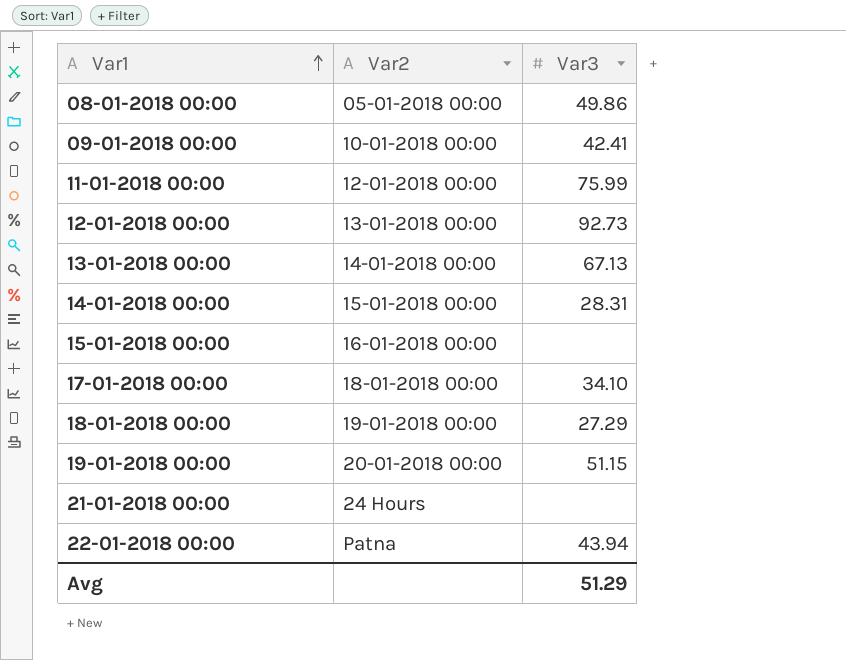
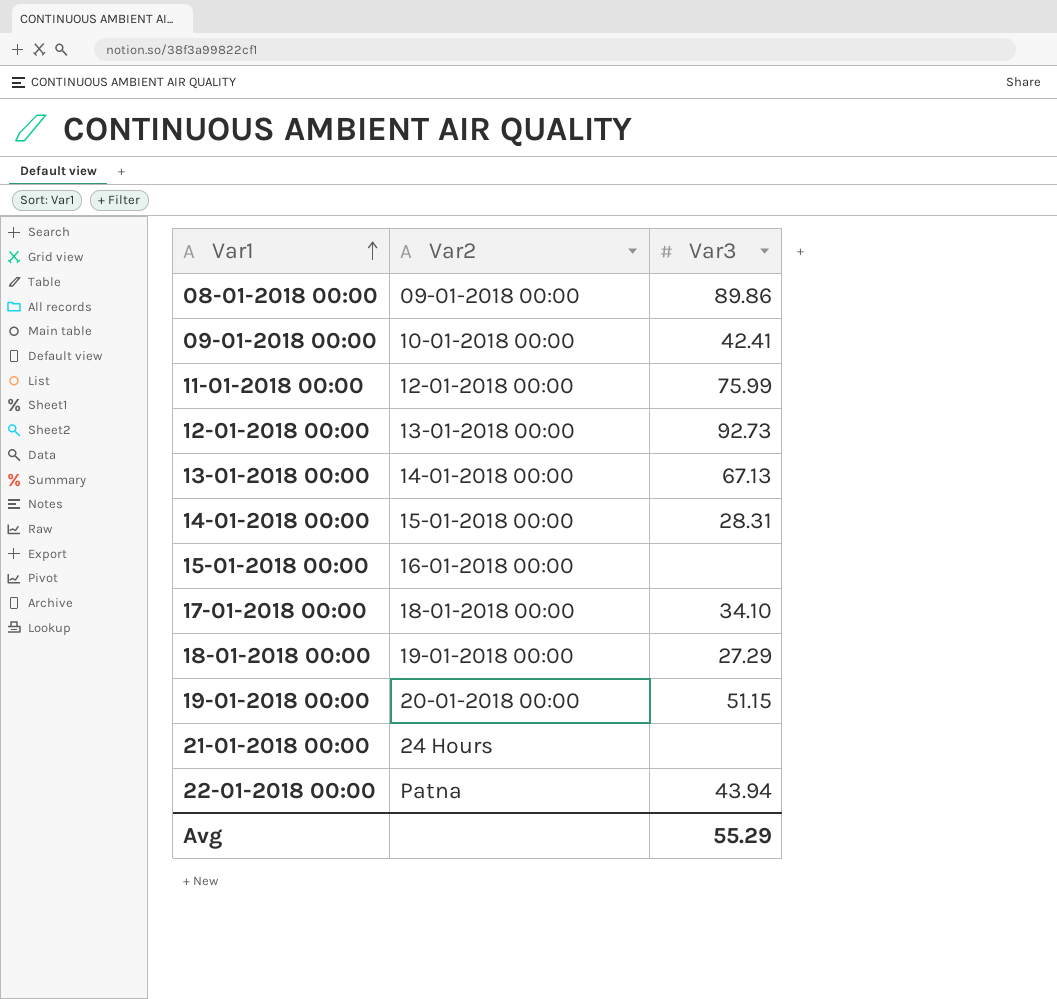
08-01-2018 00:00 | Var2: 05-01-2018 00:00 -> 09-01-2018 00:00
08-01-2018 00:00 | Var3: 49.86 -> 89.86
Avg | Var3: 51.29 -> 55.29

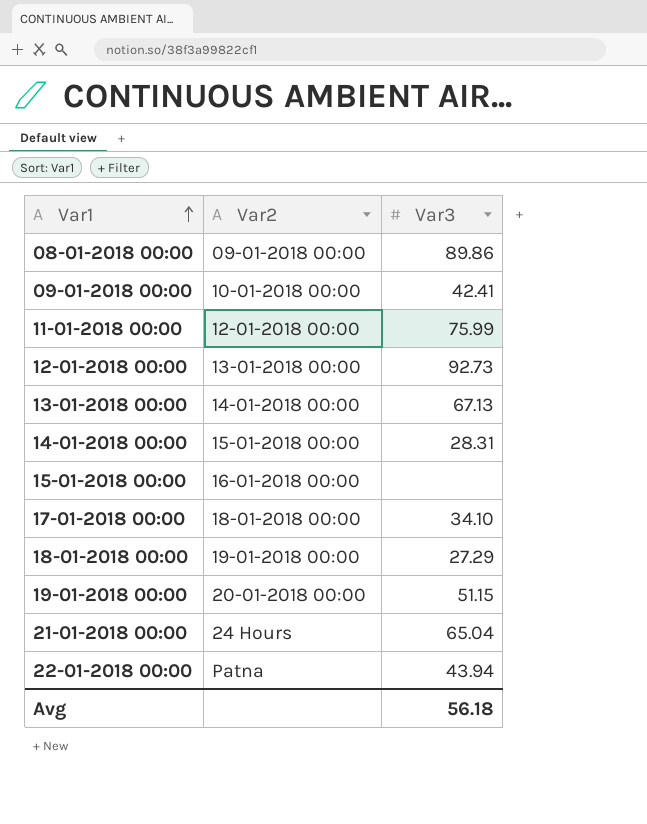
21-01-2018 00:00 | Var3: none -> 65.04
Avg | Var3: 55.29 -> 56.18

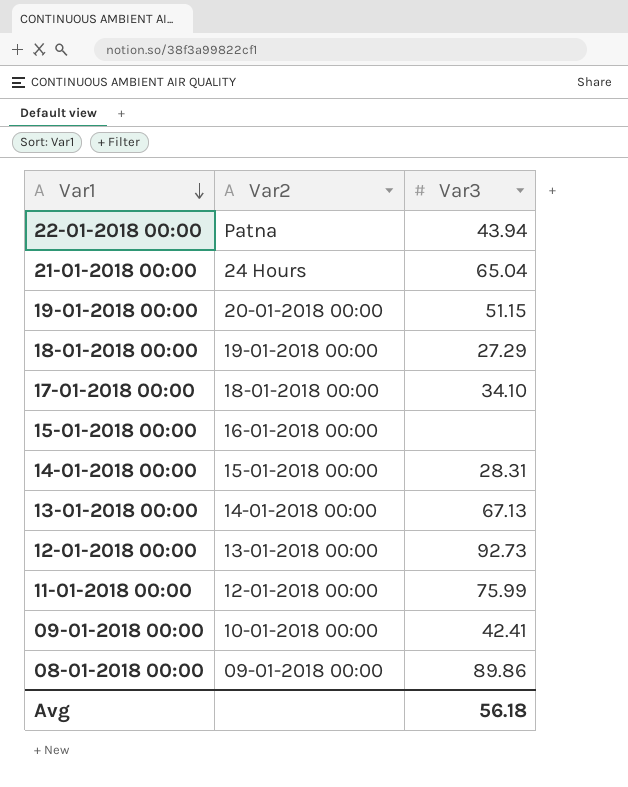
row order: Var1 ascending -> Var1 descending

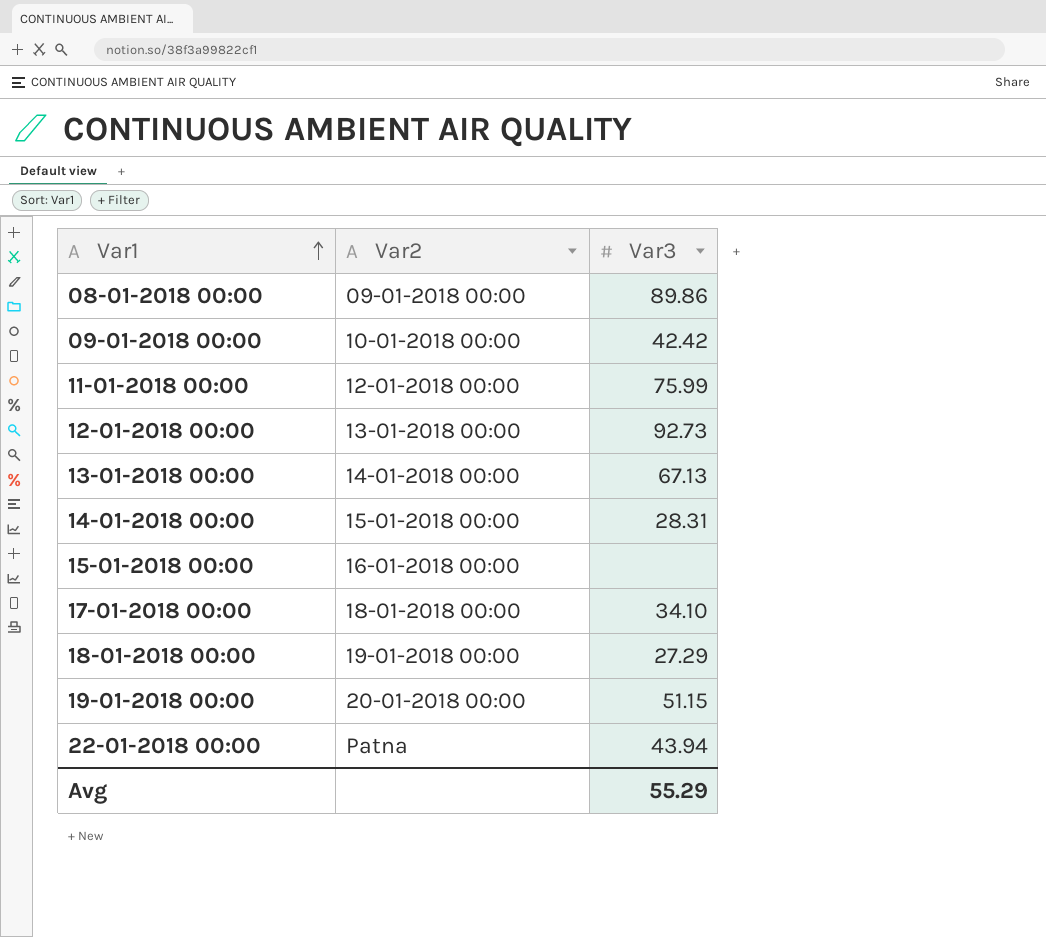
row order: Var1 descending -> Var1 ascending
row 21-01-2018 00:00: 24 Hours | 65.04 -> none
09-01-2018 00:00 | Var3: 42.41 -> 42.42
Avg | Var3: 56.18 -> 55.29

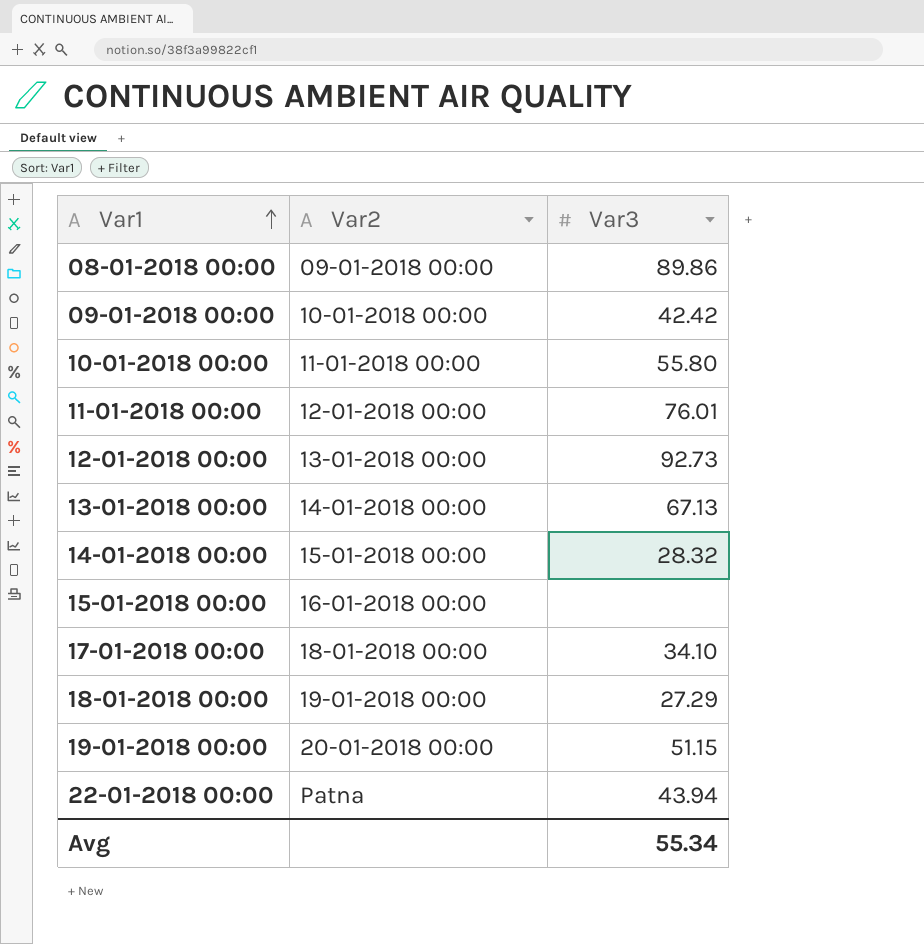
row 10-01-2018 00:00: none -> 11-01-2018 00:00 | 55.80
11-01-2018 00:00 | Var3: 75.99 -> 76.01
14-01-2018 00:00 | Var3: 28.31 -> 28.32
Avg | Var3: 55.29 -> 55.34

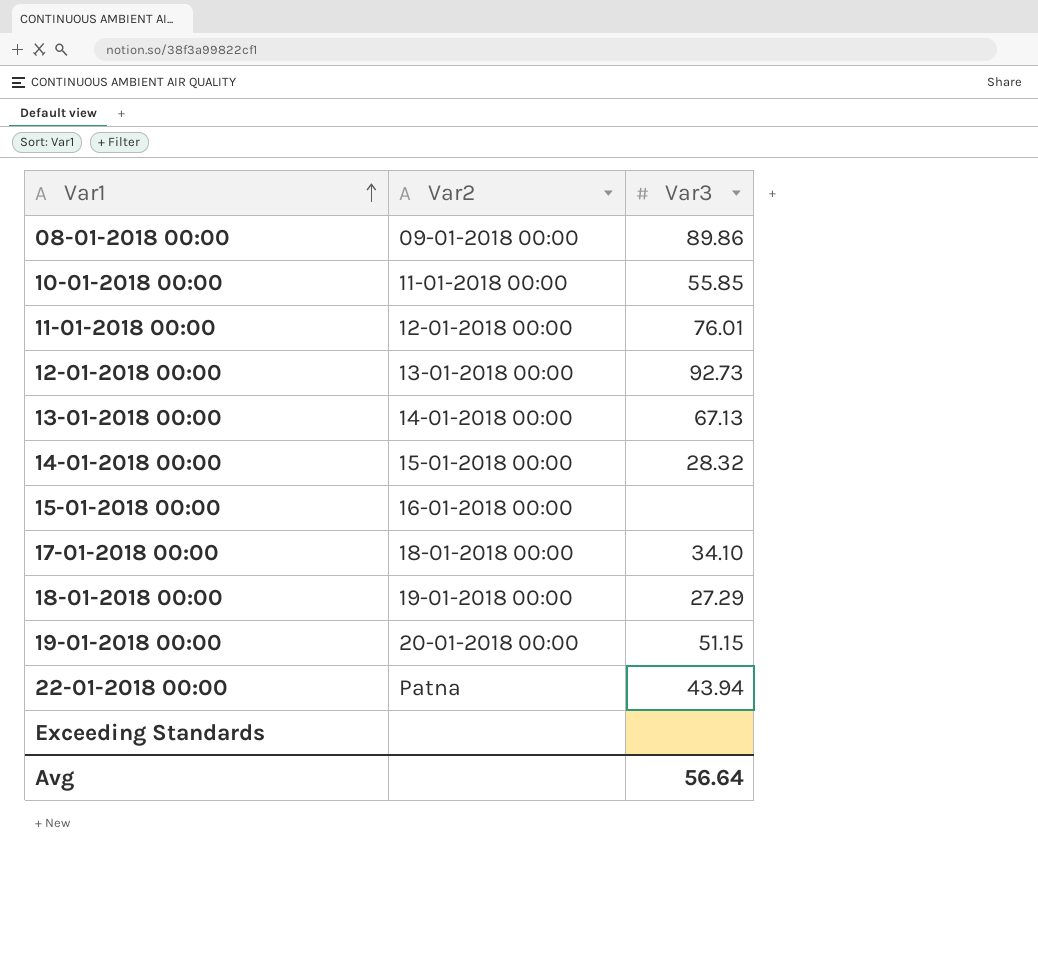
row 09-01-2018 00:00: 10-01-2018 00:00 | 42.42 -> none
10-01-2018 00:00 | Var3: 55.80 -> 55.85
row Exceeding Standards: none -> none | none
Avg | Var3: 55.34 -> 56.64

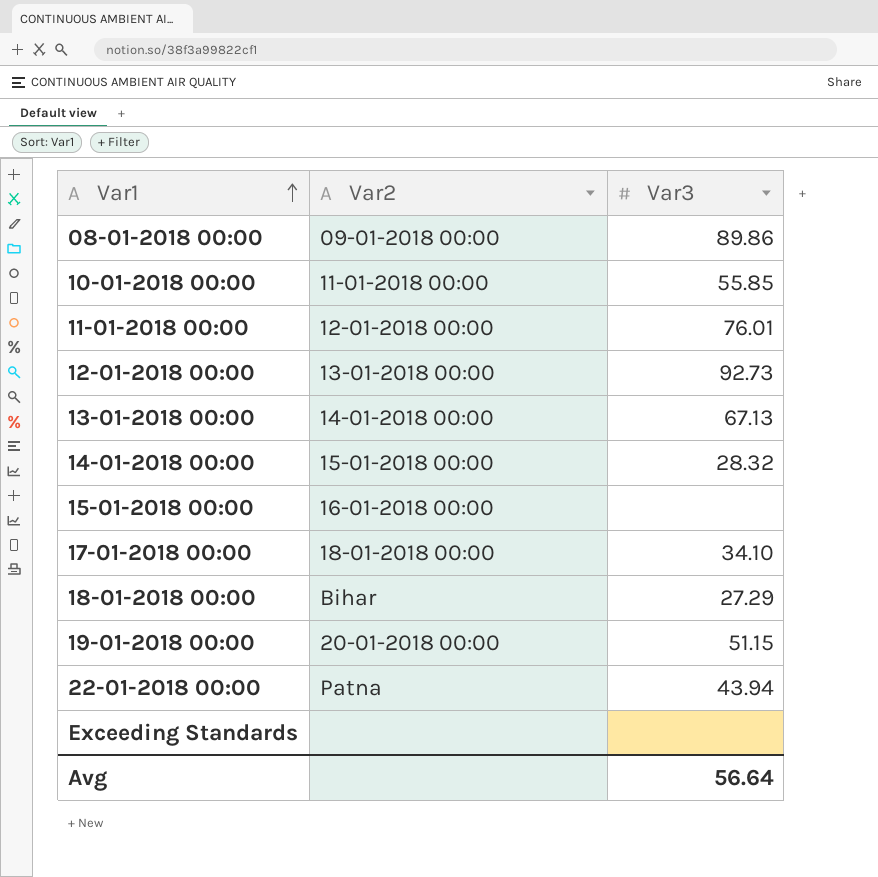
18-01-2018 00:00 | Var2: 19-01-2018 00:00 -> Bihar

